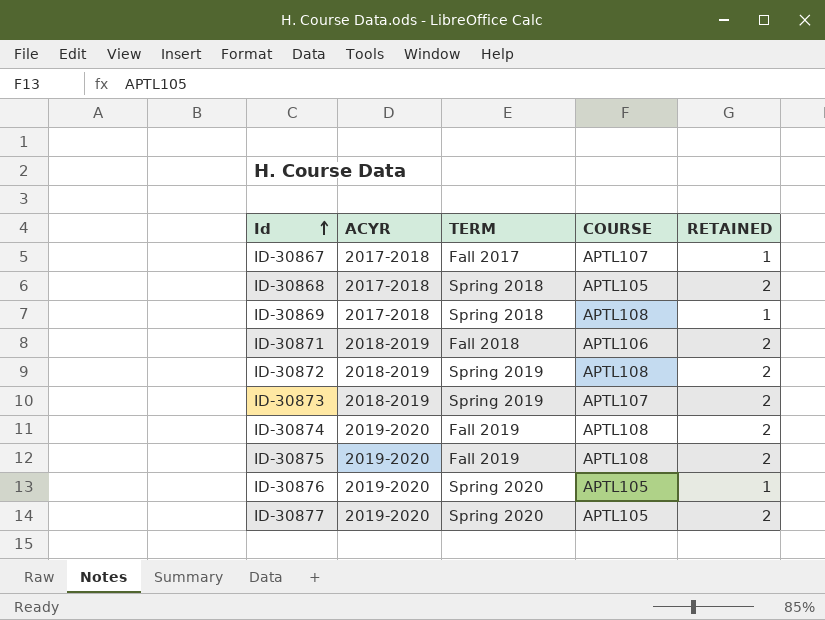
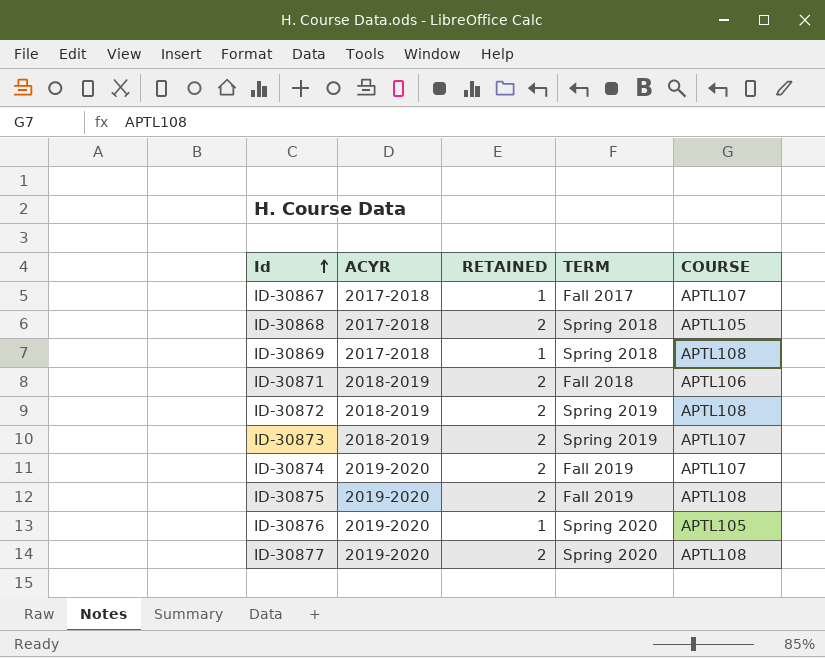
column RETAINED | position: 5 -> 3
ID-30874 | COURSE: APTL108 -> APTL107
ID-30877 | COURSE: APTL105 -> APTL108

